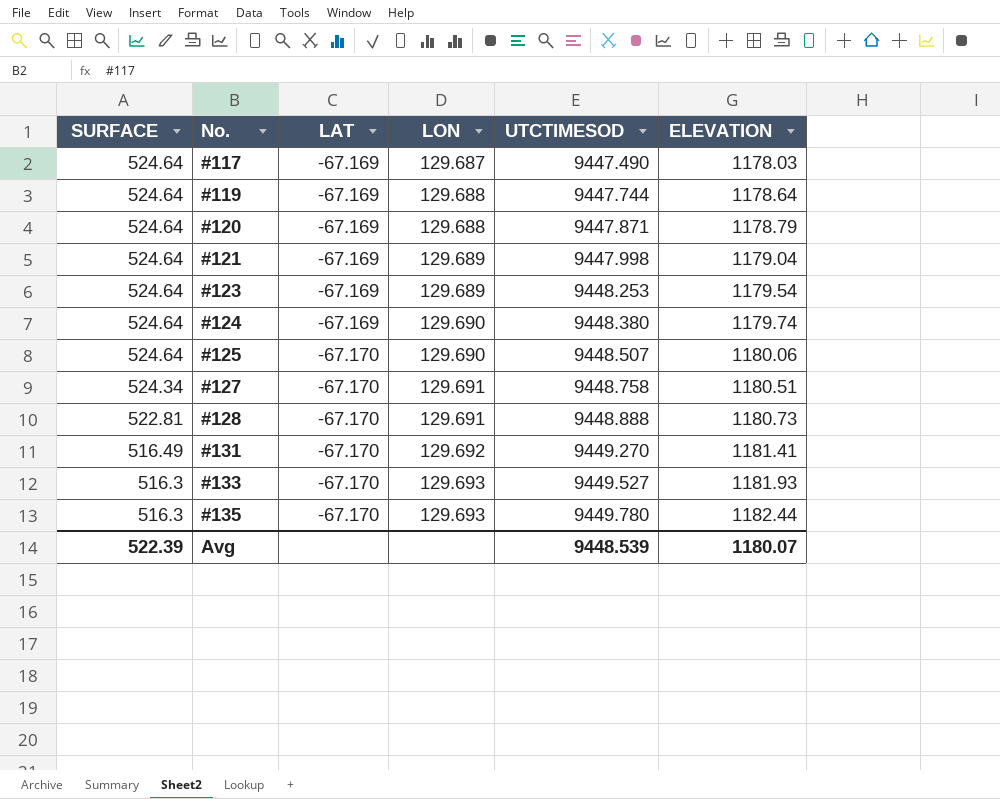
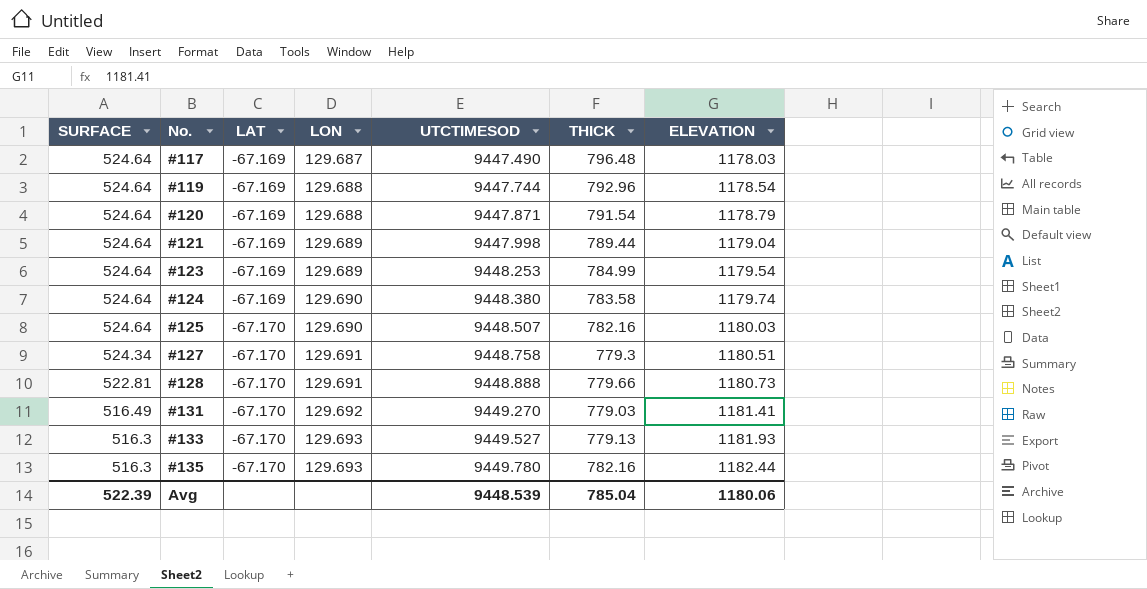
column THICK | position: none -> 6
#119 | ELEVATION: 1178.64 -> 1178.54
#125 | ELEVATION: 1180.06 -> 1180.03
Avg | ELEVATION: 1180.07 -> 1180.06

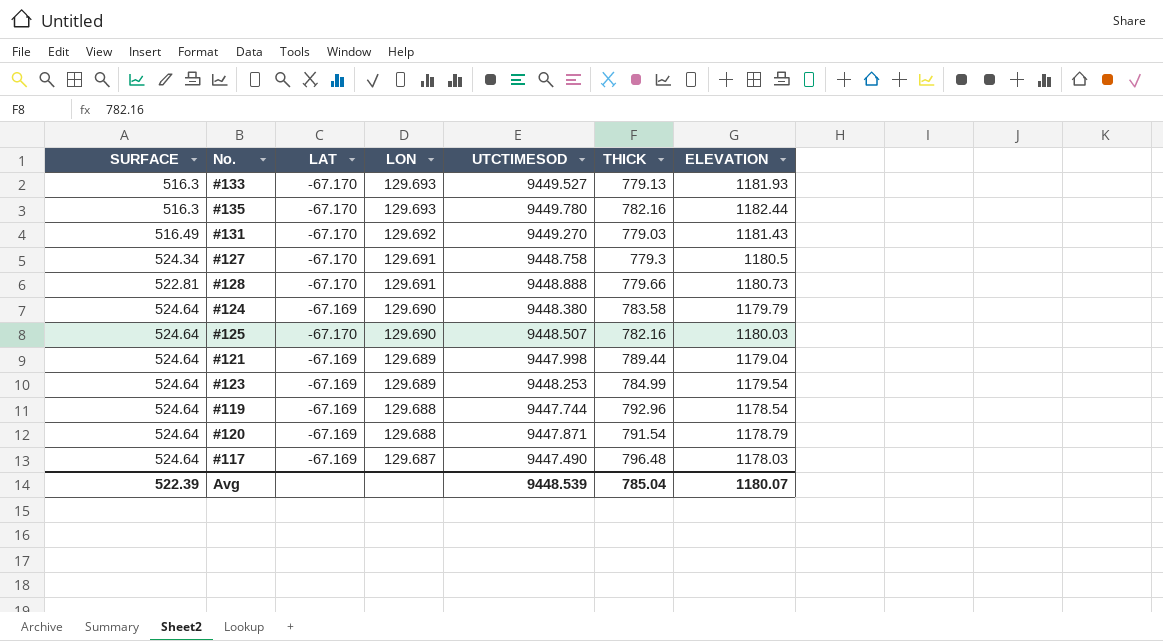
row order: SURFACE descending -> LON descending
#131 | ELEVATION: 1181.41 -> 1181.43
#127 | ELEVATION: 1180.51 -> 1180.5
#124 | ELEVATION: 1179.74 -> 1179.79
Avg | ELEVATION: 1180.06 -> 1180.07

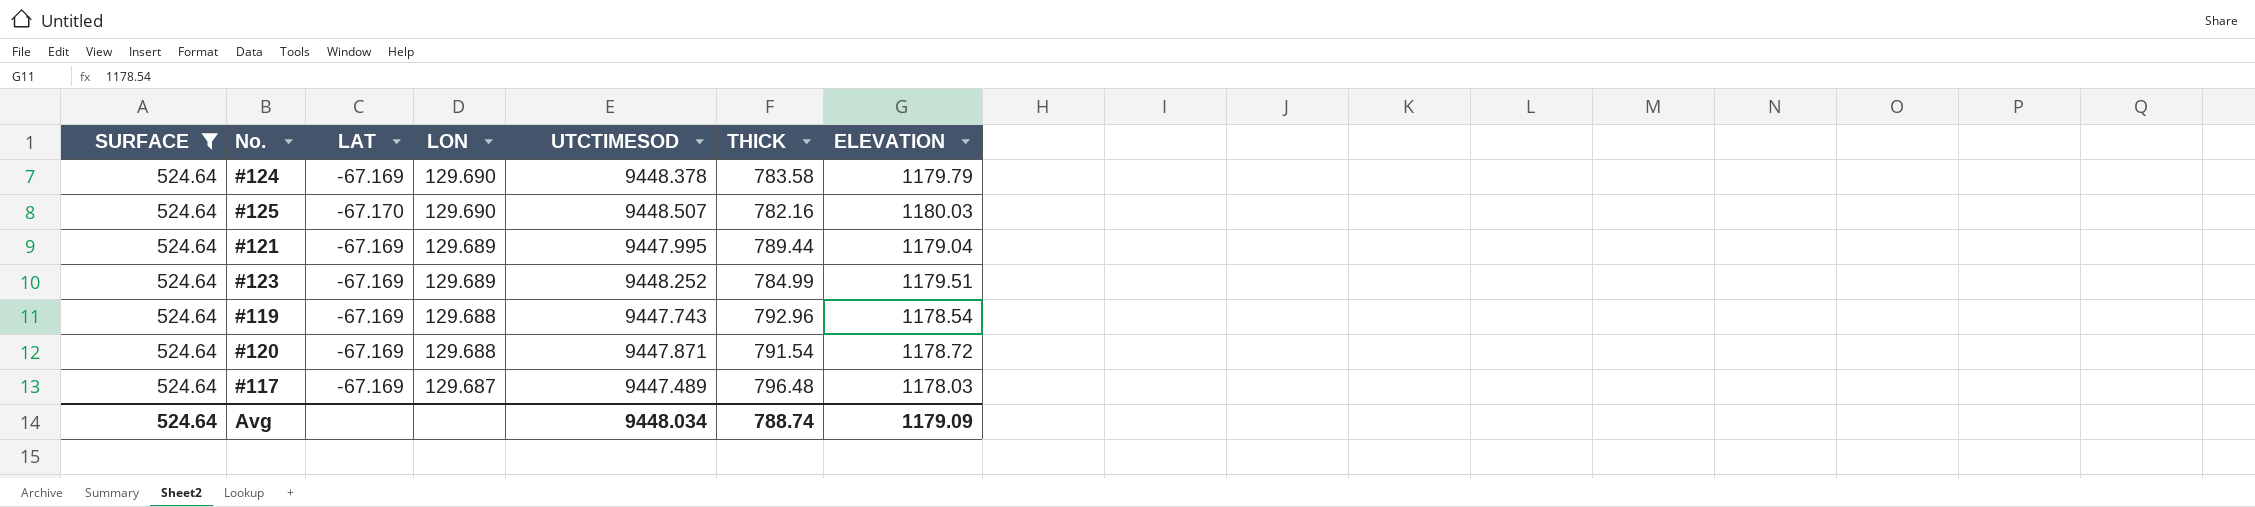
filter: none -> SURFACE = 524.64
#124 | UTCTIMESOD: 9448.380 -> 9448.378
#121 | UTCTIMESOD: 9447.998 -> 9447.995
#123 | UTCTIMESOD: 9448.253 -> 9448.252
#123 | ELEVATION: 1179.54 -> 1179.51
#119 | UTCTIMESOD: 9447.744 -> 9447.743
#120 | ELEVATION: 1178.79 -> 1178.72
#117 | UTCTIMESOD: 9447.490 -> 9447.489
Avg | SURFACE: 522.39 -> 524.64
Avg | UTCTIMESOD: 9448.539 -> 9448.034
Avg | THICK: 785.04 -> 788.74
Avg | ELEVATION: 1180.07 -> 1179.09

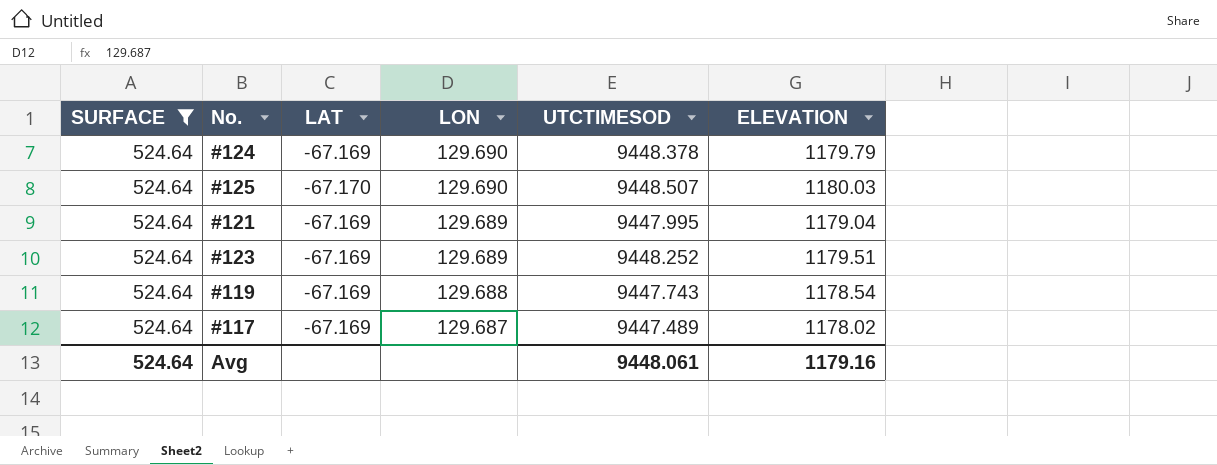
column THICK | position: 6 -> none
row #120: 524.64 | -67.169 | 129.688 | 9447.871 | 791.54 | 1178.72 -> none
#117 | ELEVATION: 1178.03 -> 1178.02
Avg | UTCTIMESOD: 9448.034 -> 9448.061
Avg | ELEVATION: 1179.09 -> 1179.16

